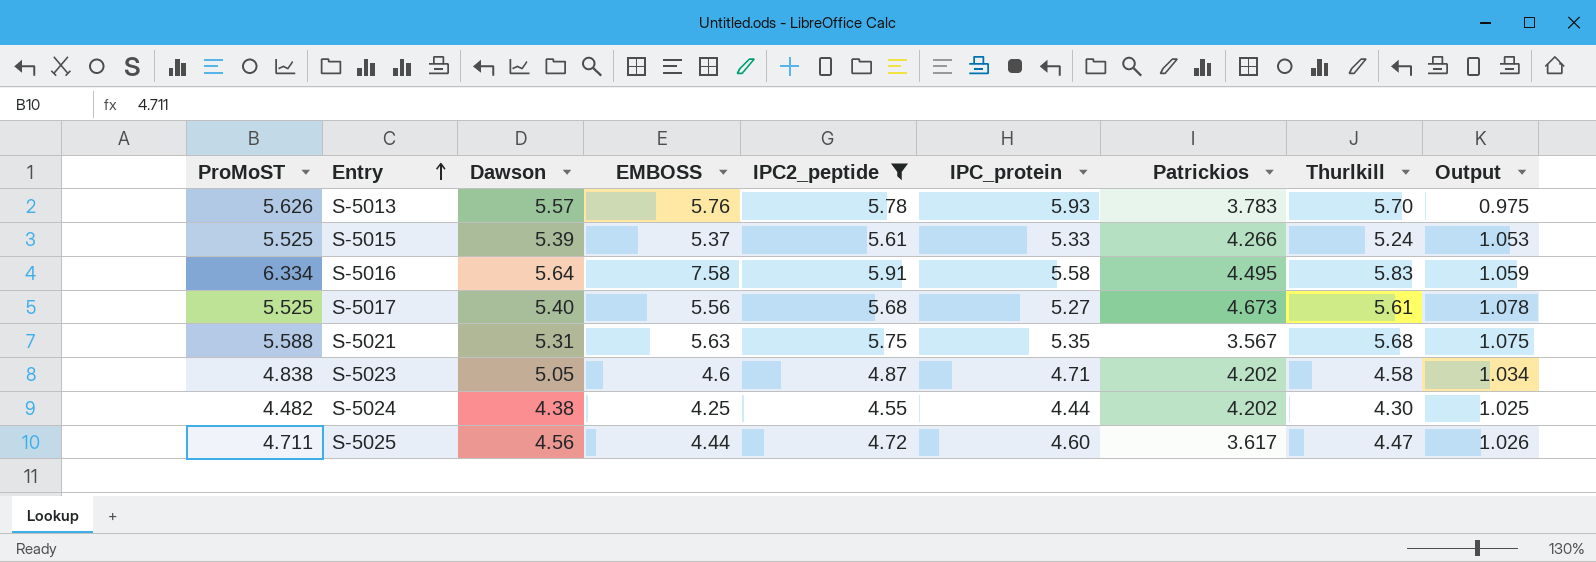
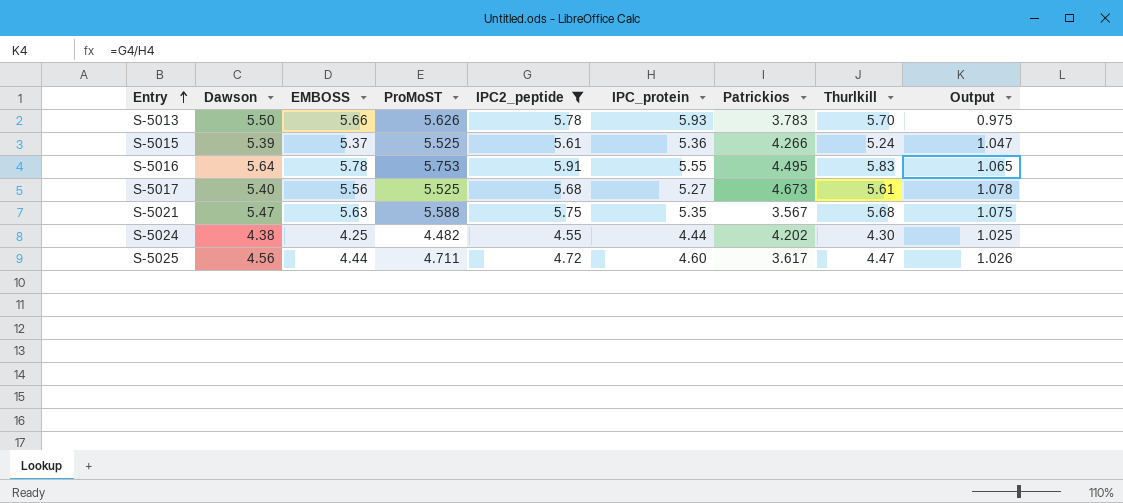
column ProMoST | position: 1 -> 4
row S-5023: 4.838 | 5.05 | 4.6 | 4.87 | 4.71 | 4.202 | 4.58 | 1.034 -> none
S-5013 | Dawson: 5.57 -> 5.50
S-5013 | EMBOSS: 5.76 -> 5.66
S-5015 | IPC_protein: 5.33 -> 5.36
S-5015 | Output: 1.053 -> 1.047
S-5016 | EMBOSS: 7.58 -> 5.78
S-5016 | ProMoST: 6.334 -> 5.753
S-5016 | IPC_protein: 5.58 -> 5.55
S-5016 | Output: 1.059 -> 1.065
S-5021 | Dawson: 5.31 -> 5.47

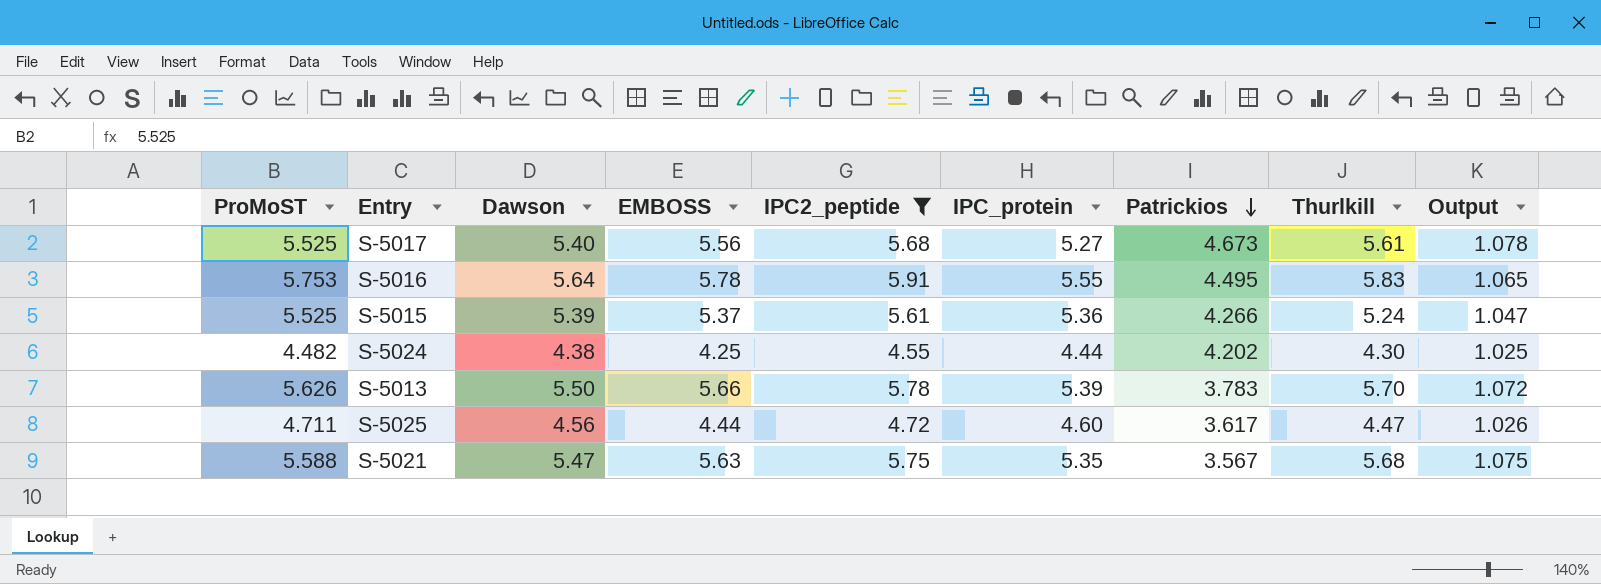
row order: Entry ascending -> Patrickios descending
column ProMoST | position: 4 -> 1
S-5013 | IPC_protein: 5.93 -> 5.39
S-5013 | Output: 0.975 -> 1.072

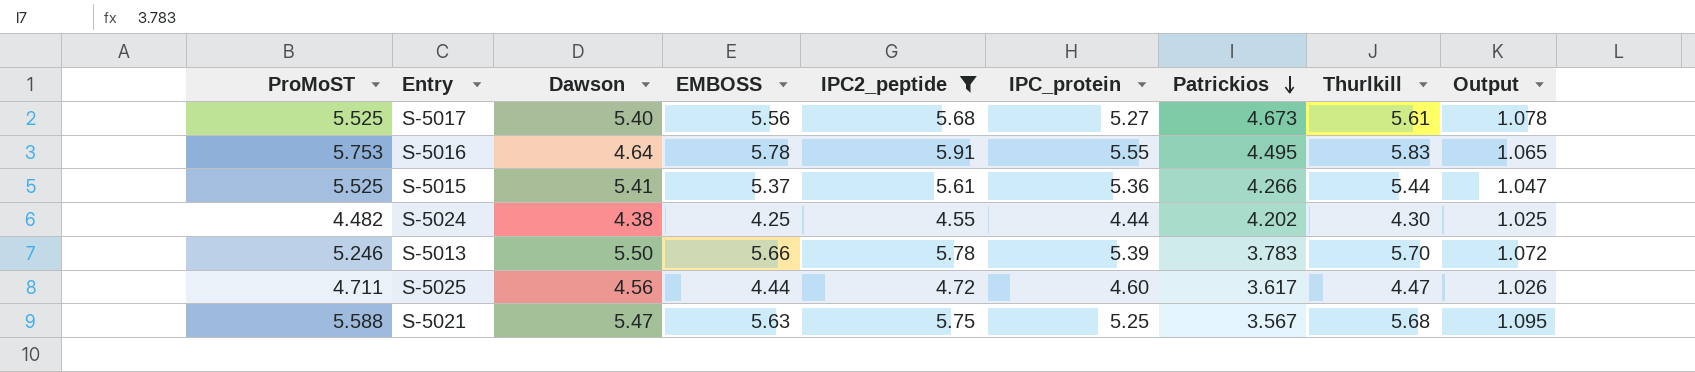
S-5016 | Dawson: 5.64 -> 4.64
S-5015 | Dawson: 5.39 -> 5.41
S-5015 | Thurlkill: 5.24 -> 5.44
S-5013 | ProMoST: 5.626 -> 5.246
S-5021 | IPC_protein: 5.35 -> 5.25
S-5021 | Output: 1.075 -> 1.095

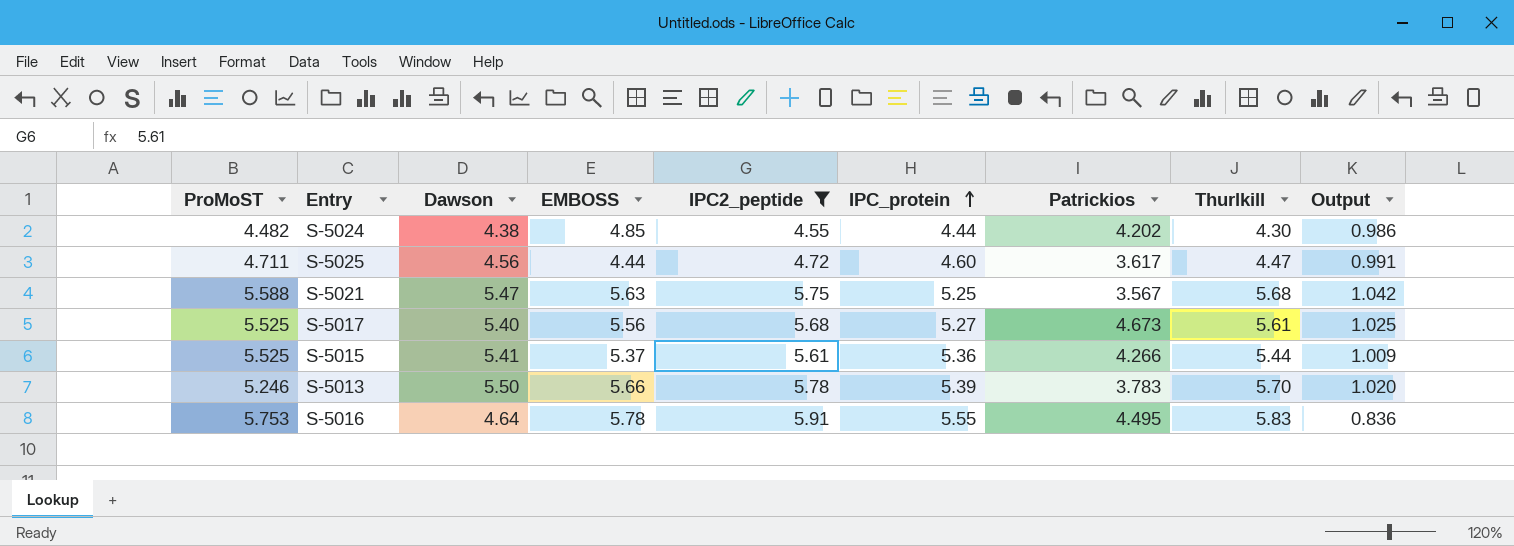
row order: Patrickios descending -> IPC_protein ascending
column Output | formula: [IPC2_peptide] / [IPC_protein] -> [Dawson] / [IPC_protein]
S-5024 | EMBOSS: 4.25 -> 4.85

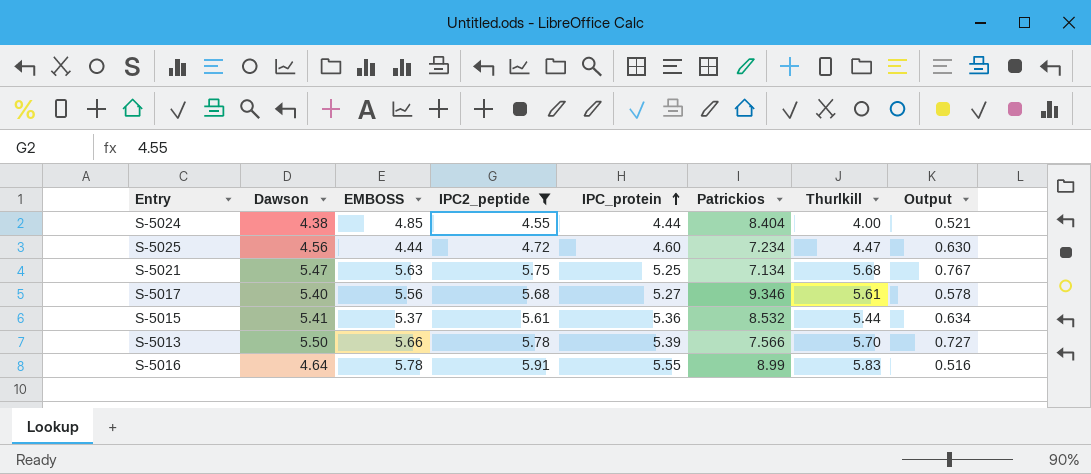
column ProMoST | position: 1 -> none
column Output | formula: [Dawson] / [IPC_protein] -> [Dawson] / [Patrickios]
S-5024 | Patrickios: 4.202 -> 8.404
S-5024 | Thurlkill: 4.30 -> 4.00
S-5025 | Patrickios: 3.617 -> 7.234
S-5021 | Patrickios: 3.567 -> 7.134
S-5017 | Patrickios: 4.673 -> 9.346
S-5015 | Patrickios: 4.266 -> 8.532
S-5013 | Patrickios: 3.783 -> 7.566
S-5016 | Patrickios: 4.495 -> 8.99

